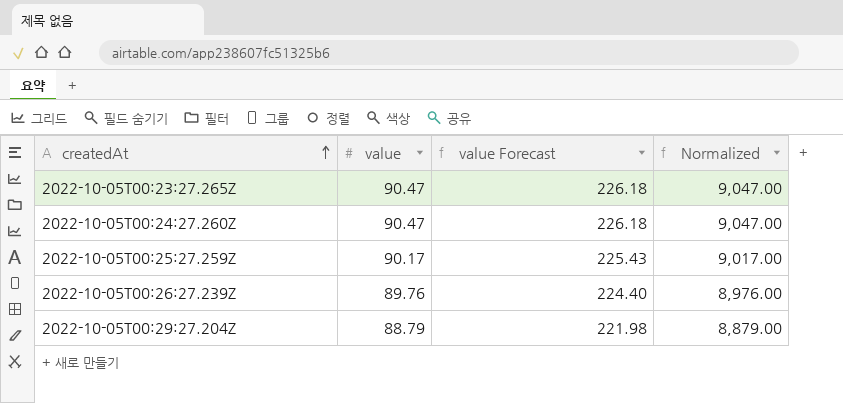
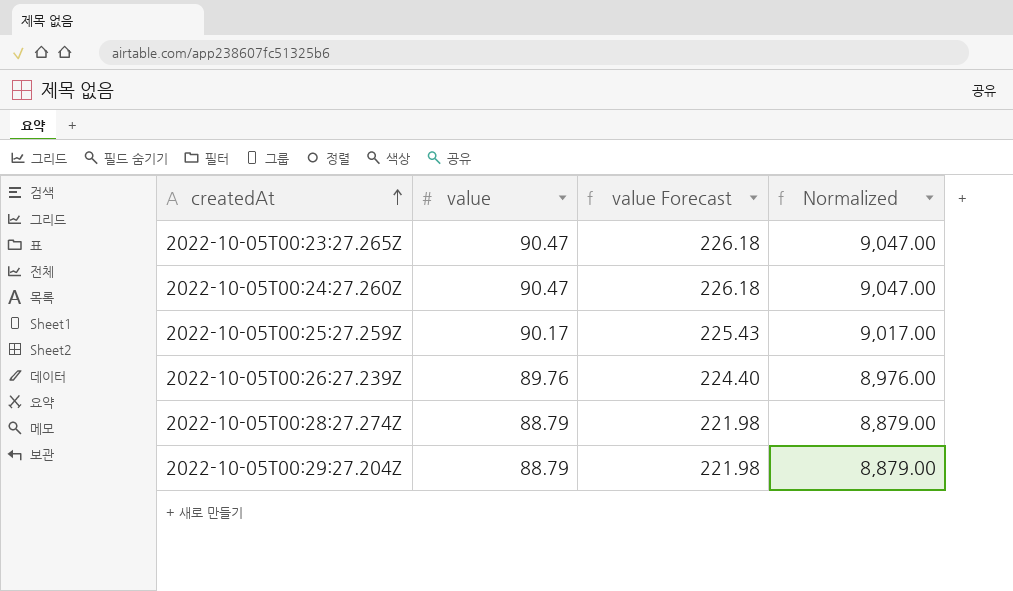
row 2022-10-05T00:28:27.274Z: none -> 88.79 | 221.98 | 8,879.00

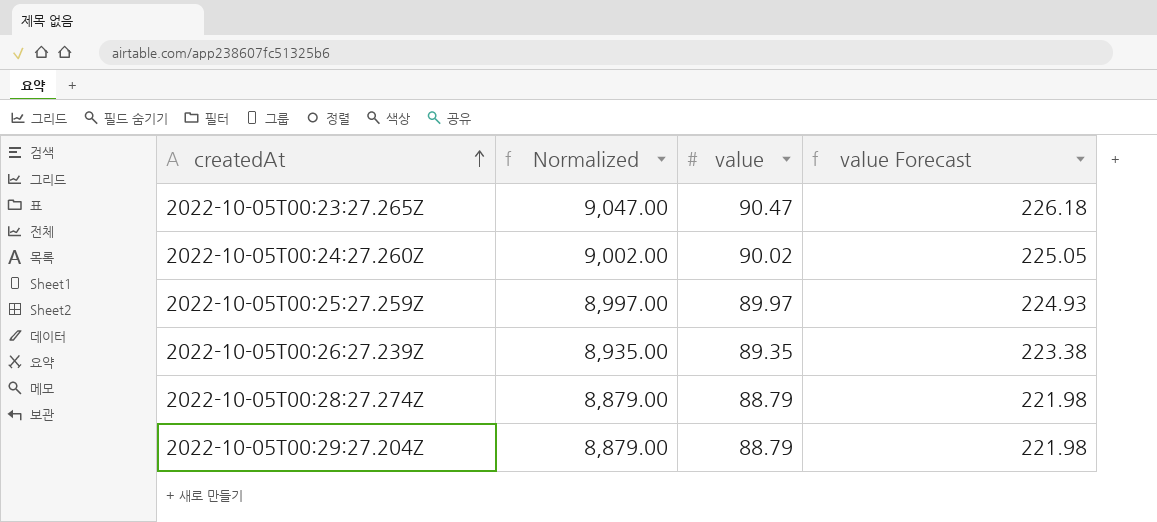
column Normalized | position: 4 -> 2
2022-10-05T00:24:27.260Z | Normalized: 9,047.00 -> 9,002.00
2022-10-05T00:24:27.260Z | value: 90.47 -> 90.02
2022-10-05T00:24:27.260Z | value Forecast: 226.18 -> 225.05
2022-10-05T00:25:27.259Z | Normalized: 9,017.00 -> 8,997.00
2022-10-05T00:25:27.259Z | value: 90.17 -> 89.97
2022-10-05T00:25:27.259Z | value Forecast: 225.43 -> 224.93
2022-10-05T00:26:27.239Z | Normalized: 8,976.00 -> 8,935.00
2022-10-05T00:26:27.239Z | value: 89.76 -> 89.35
2022-10-05T00:26:27.239Z | value Forecast: 224.40 -> 223.38

